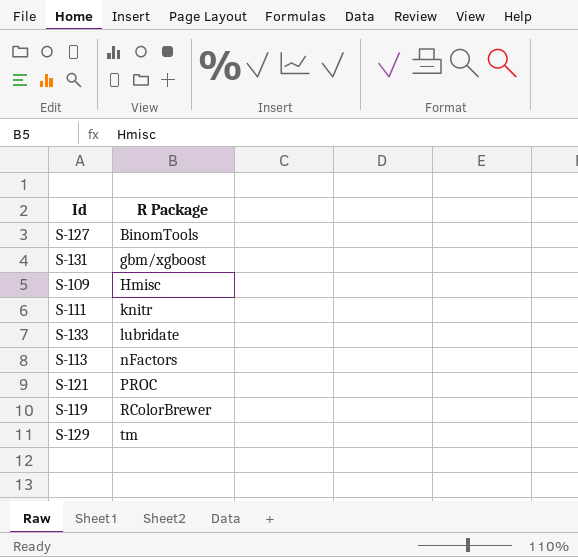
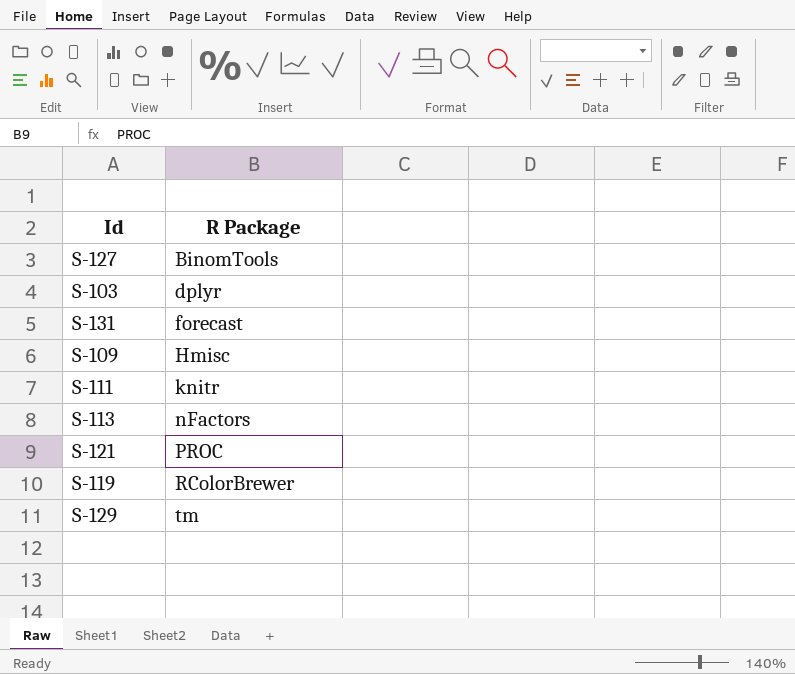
row S-133: lubridate -> none
row S-103: none -> dplyr
S-131 | R Package: gbm/xgboost -> forecast

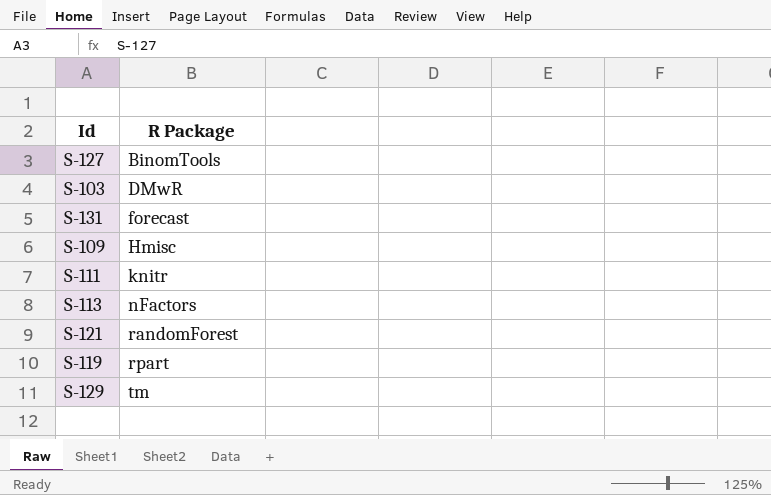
S-103 | R Package: dplyr -> DMwR
S-121 | R Package: PROC -> randomForest
S-119 | R Package: RColorBrewer -> rpart

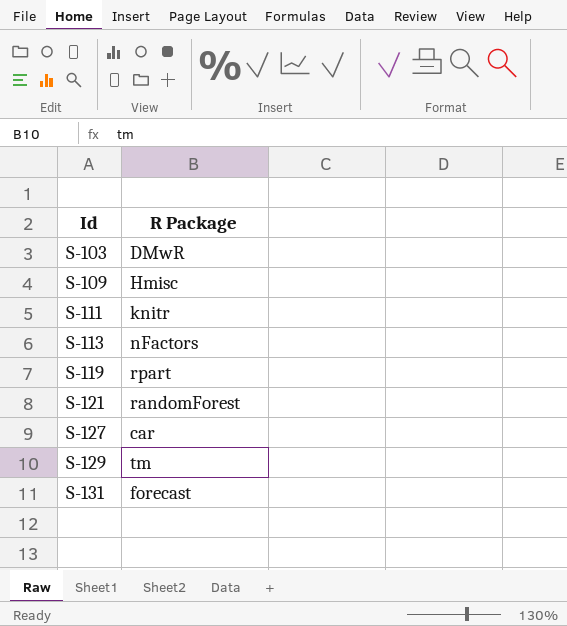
row order: R Package ascending -> Id ascending
S-127 | R Package: BinomTools -> car

